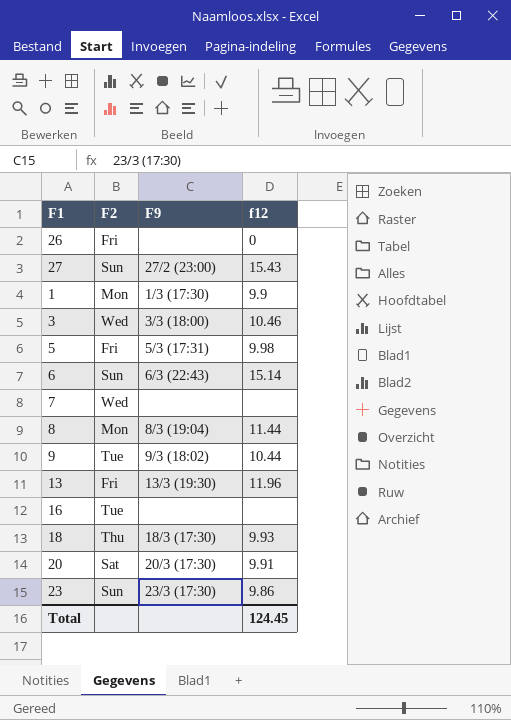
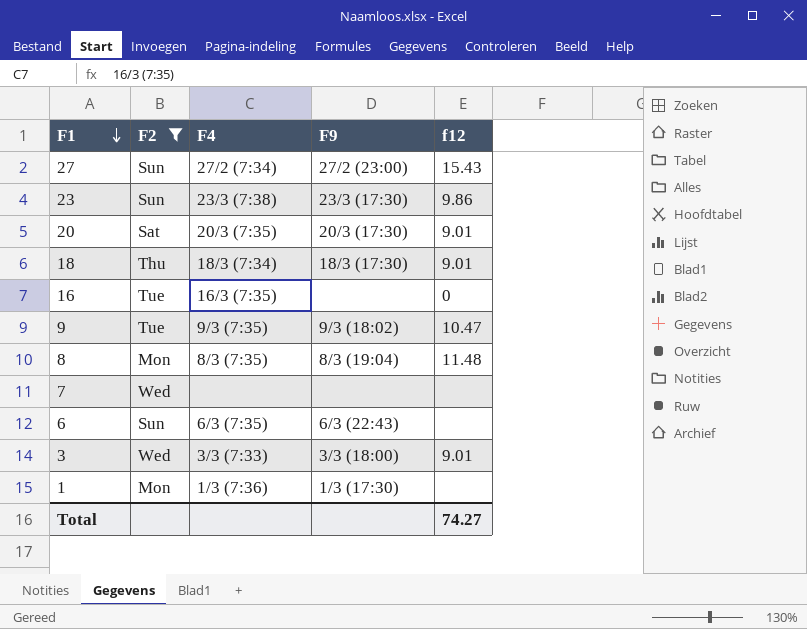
filter: none -> F2 != Fri
row order: none -> F1 descending
column F4 | position: none -> 3
20 | f12: 9.91 -> 9.01
18 | f12: 9.93 -> 9.01
16 | f12: none -> 0
9 | f12: 10.44 -> 10.47
8 | f12: 11.44 -> 11.48
6 | f12: 15.14 -> none
3 | f12: 10.46 -> 9.01
1 | f12: 9.9 -> none
Total | f12: 124.45 -> 74.27

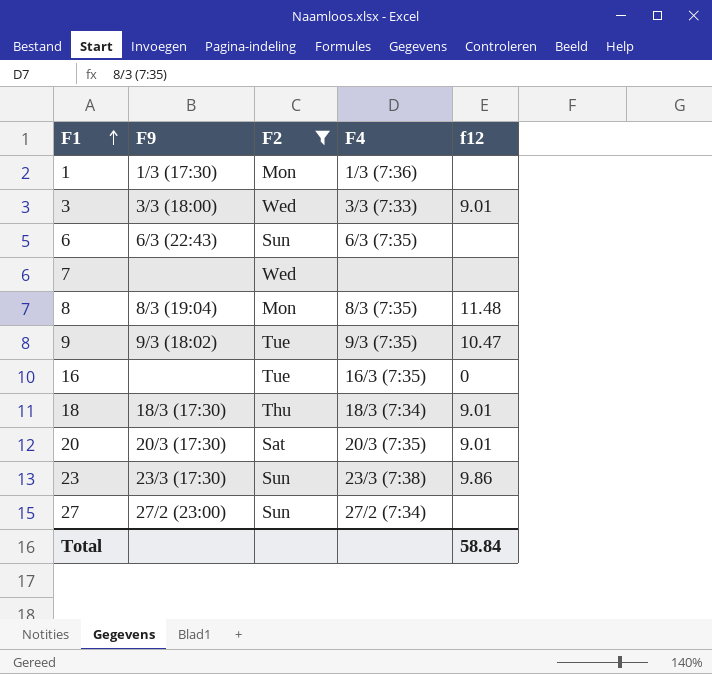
row order: F1 descending -> F1 ascending
column F9 | position: 4 -> 2
27 | f12: 15.43 -> none
Total | f12: 74.27 -> 58.84

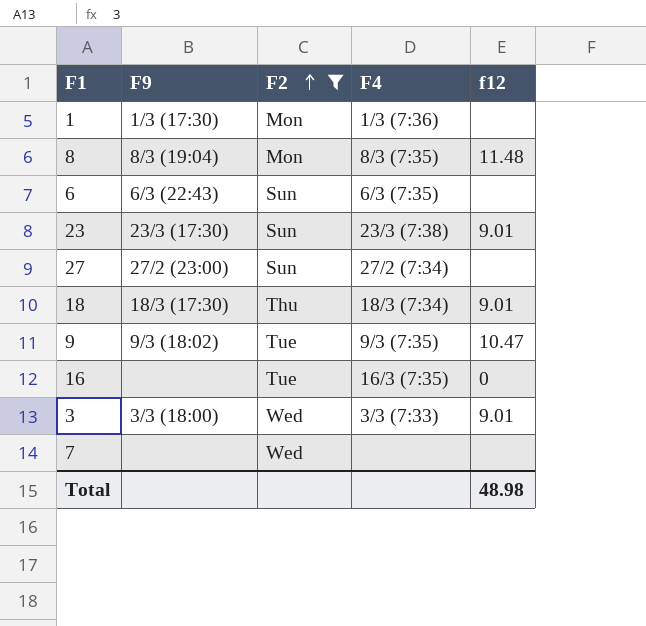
row order: F1 ascending -> F2 ascending
row 20: 20/3 (17:30) | Sat | 20/3 (7:35) | 9.01 -> none
23 | f12: 9.86 -> 9.01
Total | f12: 58.84 -> 48.98

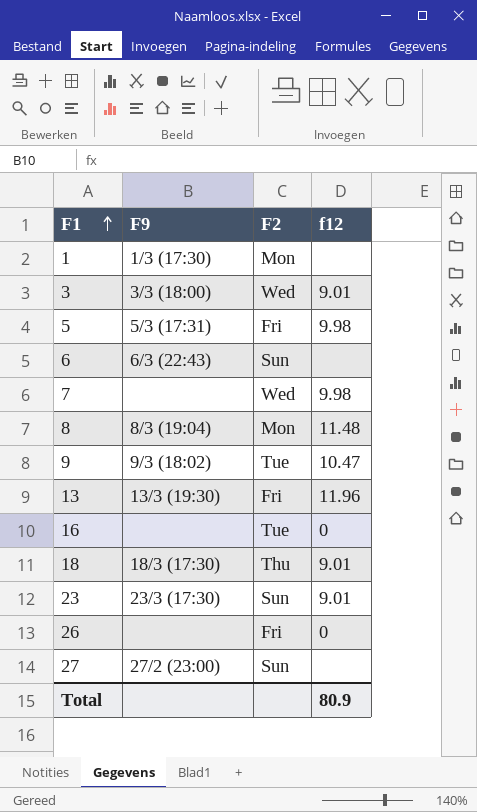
filter: F2 != Fri -> none
row order: F2 ascending -> F1 ascending
column F4 | position: 4 -> none
7 | f12: none -> 9.98
Total | f12: 48.98 -> 80.9

